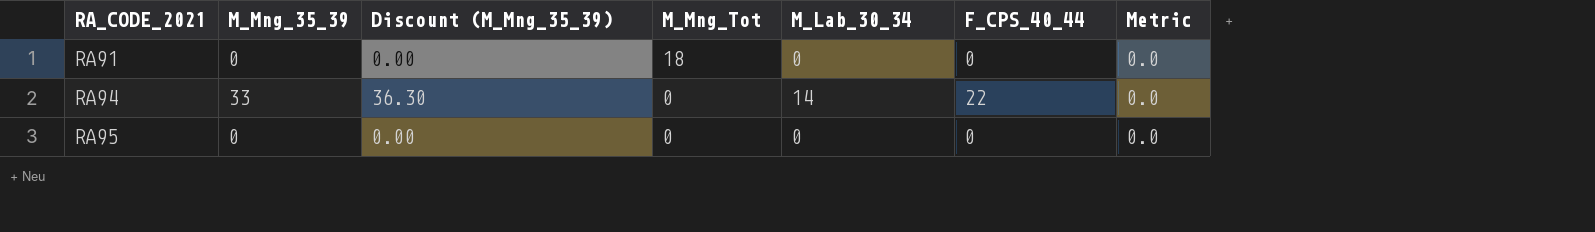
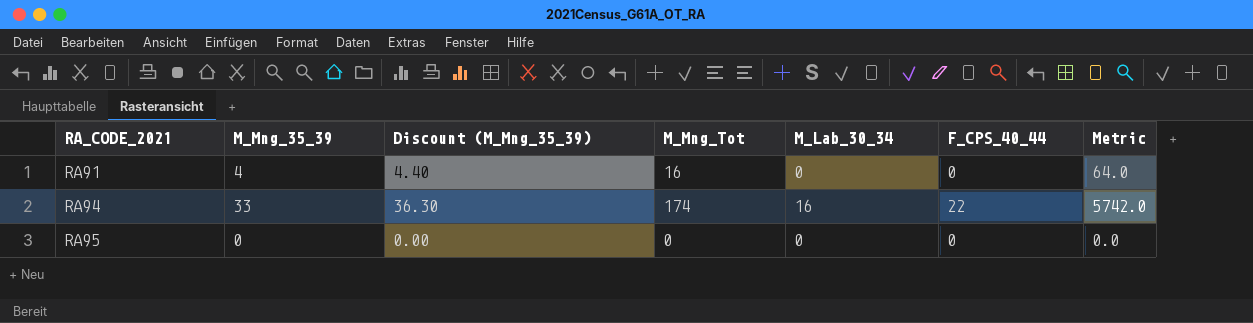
RA91 | M_Mng_35_39: 0 -> 4
RA91 | Discount (M_Mng_35_39): 0.00 -> 4.40
RA91 | M_Mng_Tot: 18 -> 16
RA91 | Metric: 0.0 -> 64.0
RA94 | M_Mng_Tot: 0 -> 174
RA94 | M_Lab_30_34: 14 -> 16
RA94 | Metric: 0.0 -> 5742.0

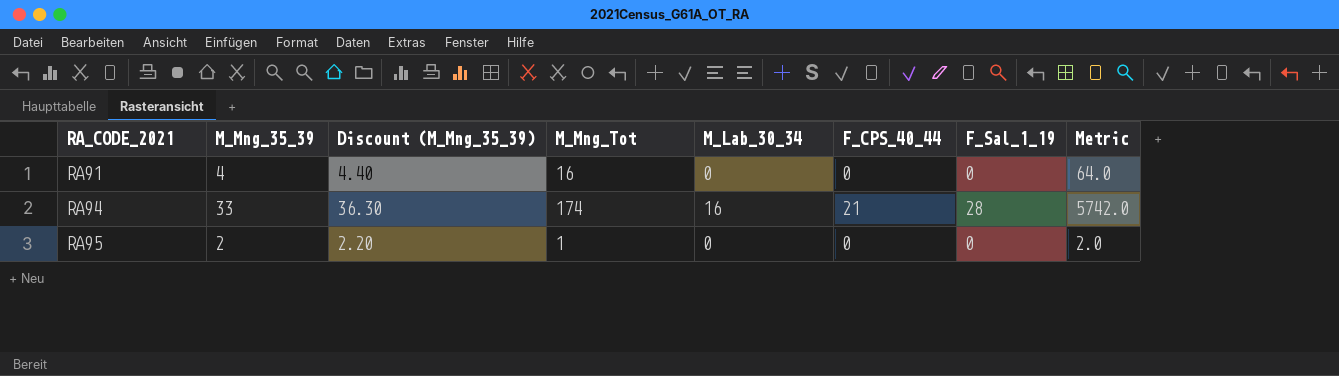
column F_Sal_1_19 | position: none -> 7
RA94 | F_CPS_40_44: 22 -> 21
RA95 | M_Mng_35_39: 0 -> 2
RA95 | Discount (M_Mng_35_39): 0.00 -> 2.20
RA95 | M_Mng_Tot: 0 -> 1
RA95 | Metric: 0.0 -> 2.0

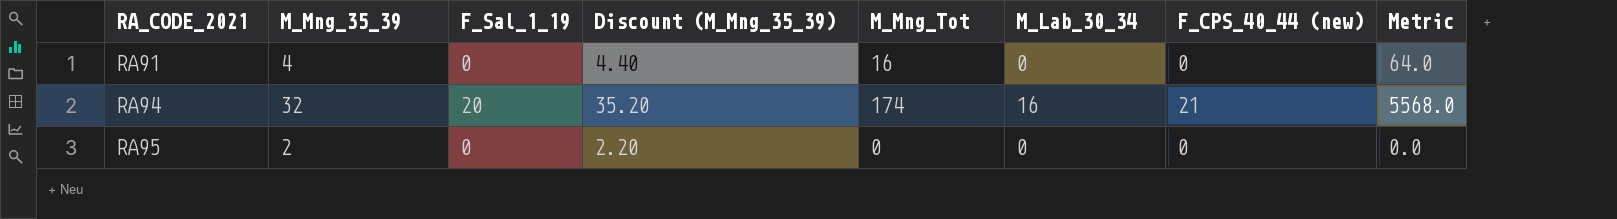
column F_Sal_1_19 | position: 7 -> 3
column name: F_CPS_40_44 -> F_CPS_40_44 (new)
RA94 | M_Mng_35_39: 33 -> 32
RA94 | F_Sal_1_19: 28 -> 20
RA94 | Discount (M_Mng_35_39): 36.30 -> 35.20
RA94 | Metric: 5742.0 -> 5568.0
RA95 | M_Mng_Tot: 1 -> 0
RA95 | Metric: 2.0 -> 0.0

